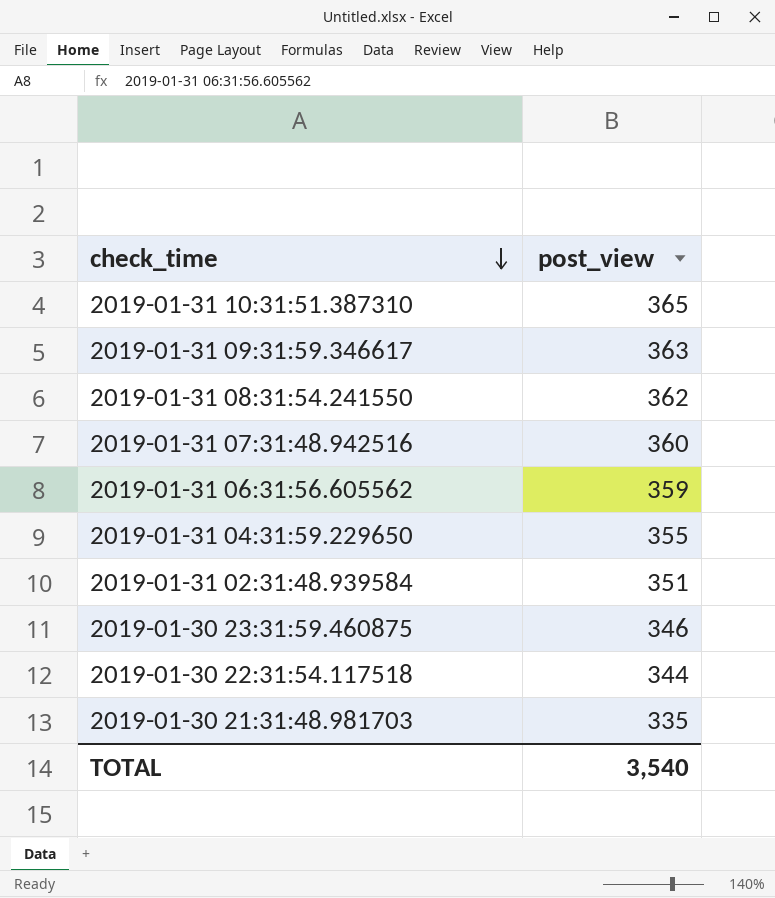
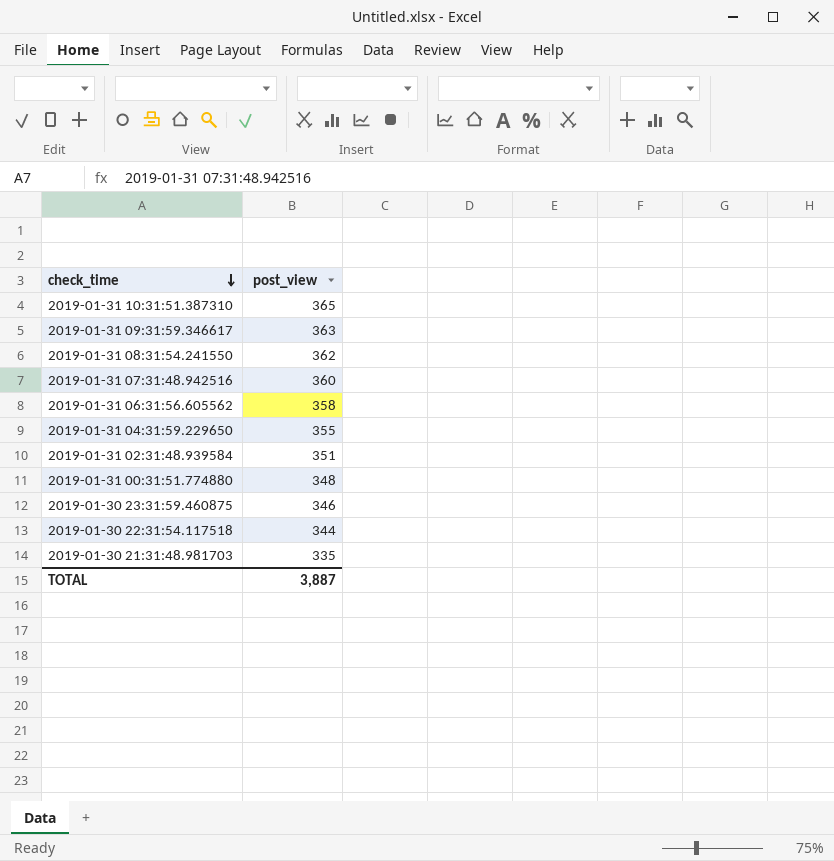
2019-01-31 06:31:56.605562 | post_view: 359 -> 358
row 2019-01-31 00:31:51.774880: none -> 348
TOTAL | post_view: 3,540 -> 3,887

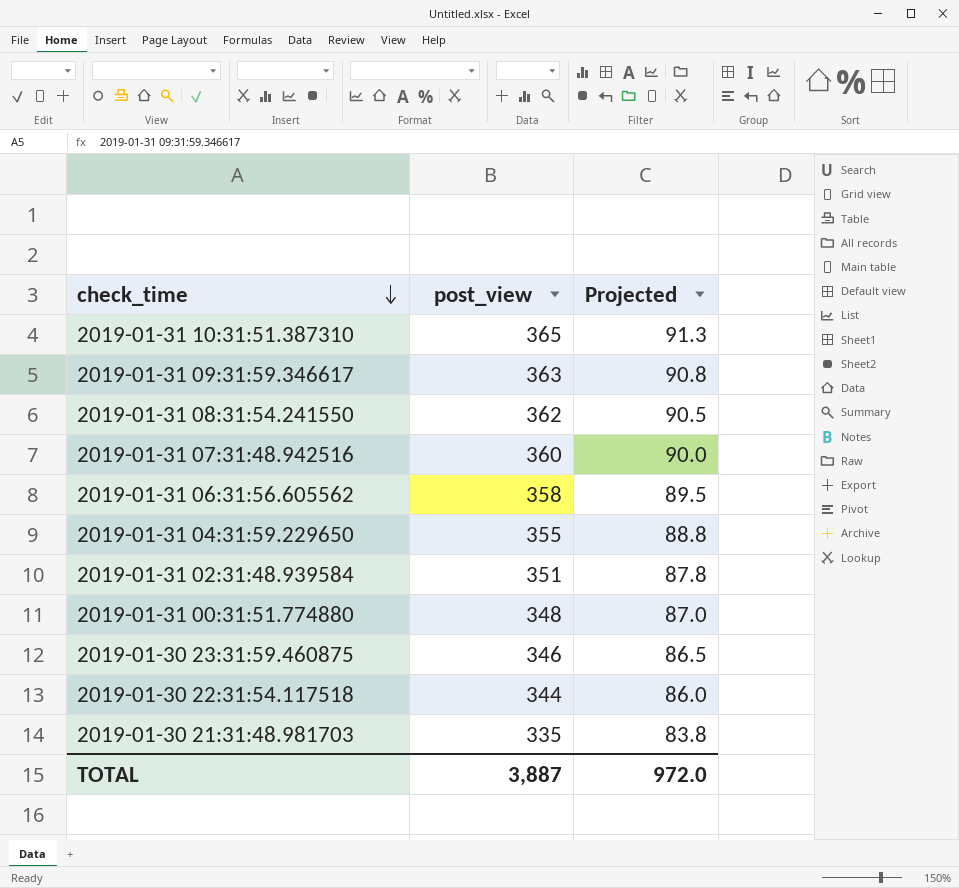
column Projected | formula: none -> [post_view] * 0.25

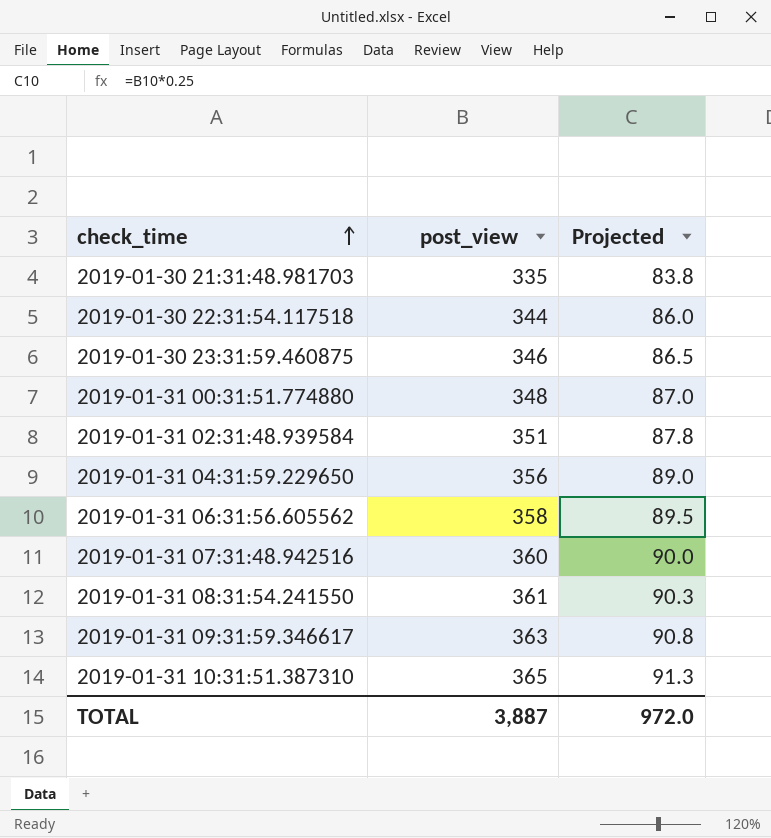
row order: check_time descending -> check_time ascending
2019-01-31 04:31:59.229650 | post_view: 355 -> 356
2019-01-31 04:31:59.229650 | Projected: 88.8 -> 89.0
2019-01-31 08:31:54.241550 | post_view: 362 -> 361
2019-01-31 08:31:54.241550 | Projected: 90.5 -> 90.3

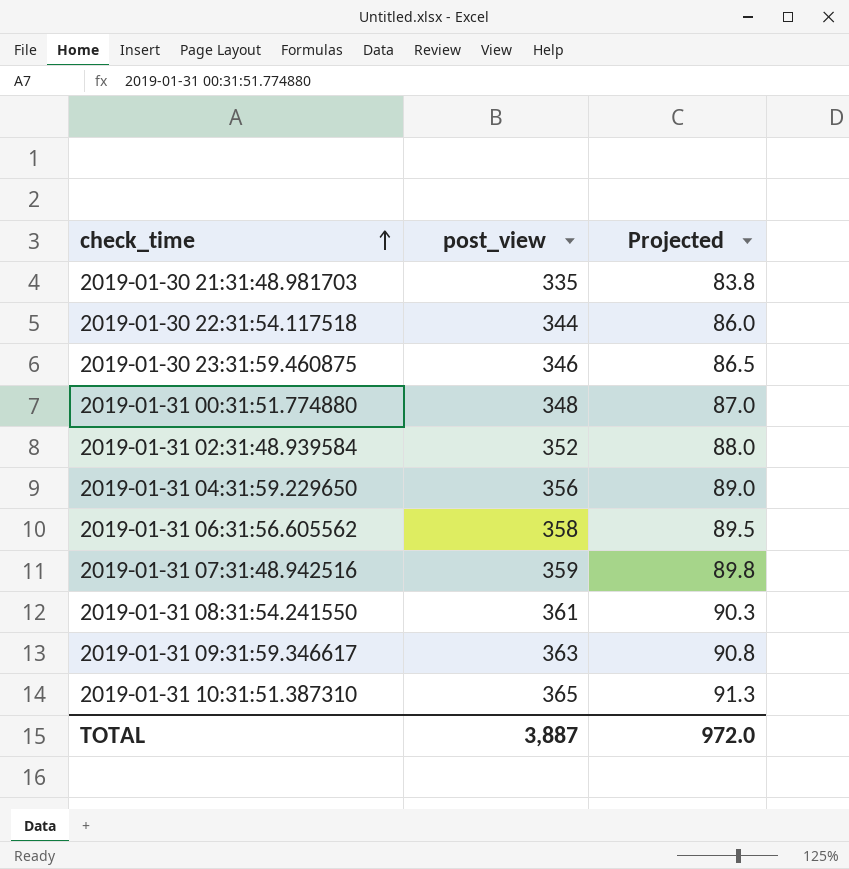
2019-01-31 02:31:48.939584 | post_view: 351 -> 352
2019-01-31 02:31:48.939584 | Projected: 87.8 -> 88.0
2019-01-31 07:31:48.942516 | post_view: 360 -> 359
2019-01-31 07:31:48.942516 | Projected: 90.0 -> 89.8

